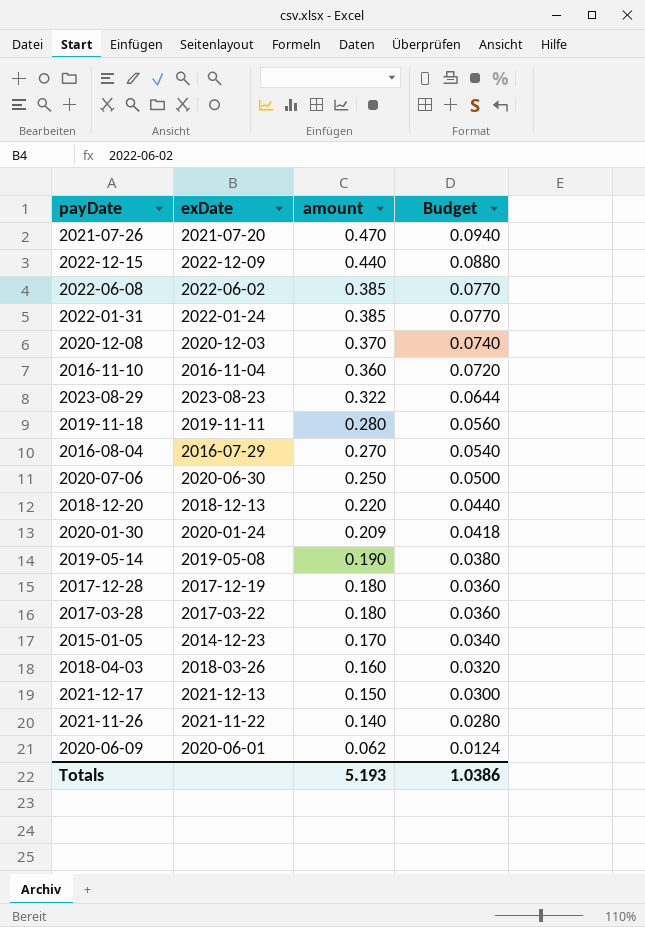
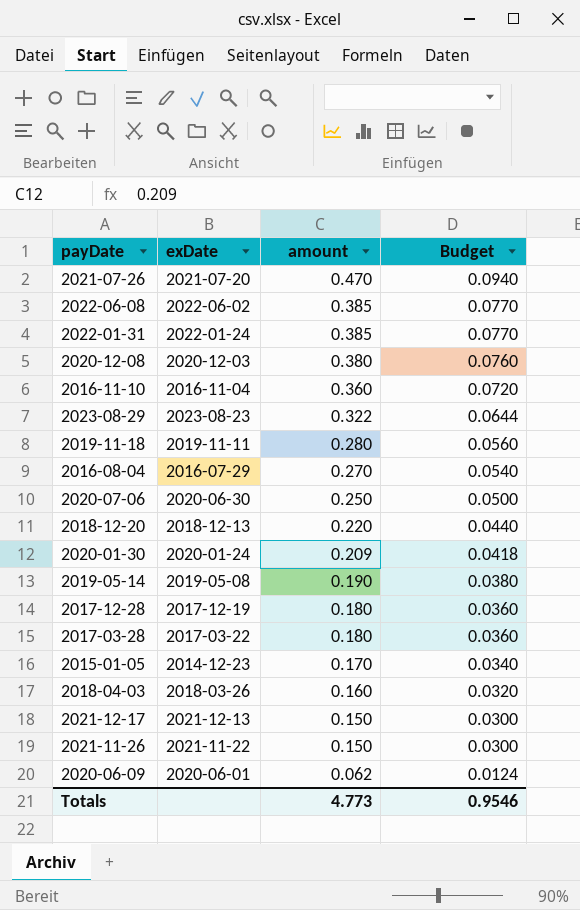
row 2022-12-15: 2022-12-09 | 0.440 | 0.0880 -> none
2020-12-08 | amount: 0.370 -> 0.380
2020-12-08 | Budget: 0.0740 -> 0.0760
2021-11-26 | amount: 0.140 -> 0.150
2021-11-26 | Budget: 0.0280 -> 0.0300
Totals | amount: 5.193 -> 4.773
Totals | Budget: 1.0386 -> 0.9546

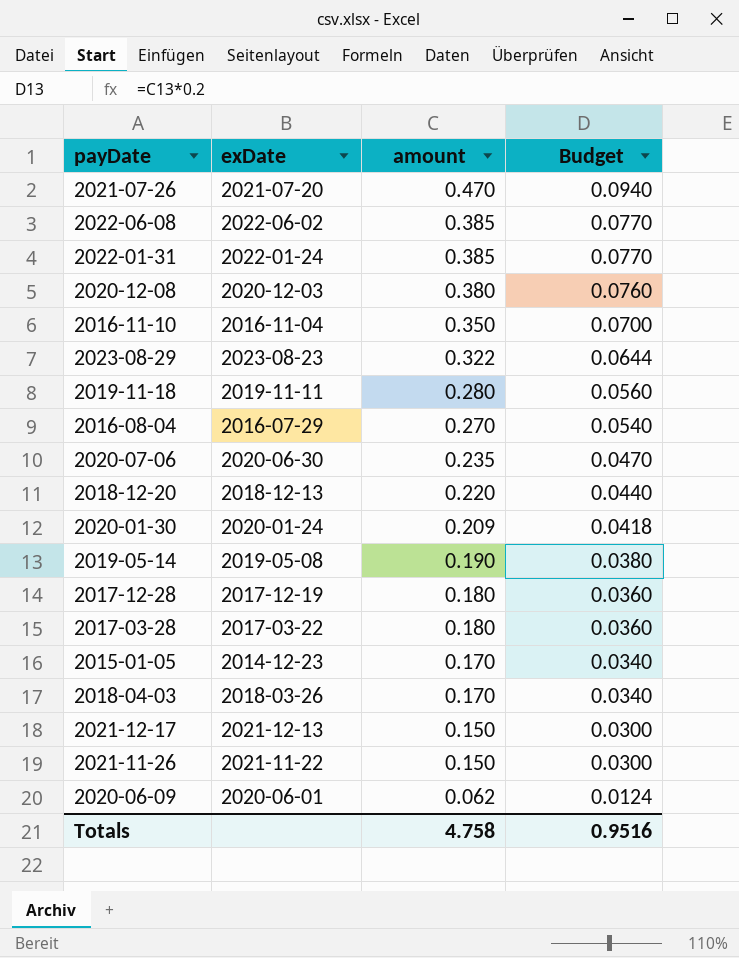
2016-11-10 | amount: 0.360 -> 0.350
2016-11-10 | Budget: 0.0720 -> 0.0700
2020-07-06 | amount: 0.250 -> 0.235
2020-07-06 | Budget: 0.0500 -> 0.0470
2018-04-03 | amount: 0.160 -> 0.170
2018-04-03 | Budget: 0.0320 -> 0.0340
Totals | amount: 4.773 -> 4.758
Totals | Budget: 0.9546 -> 0.9516

